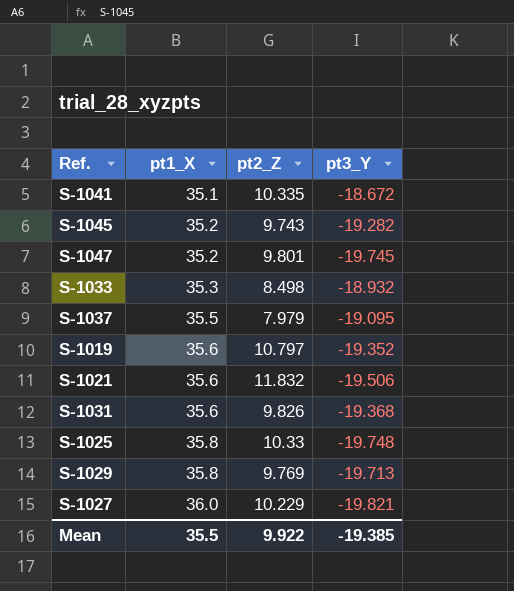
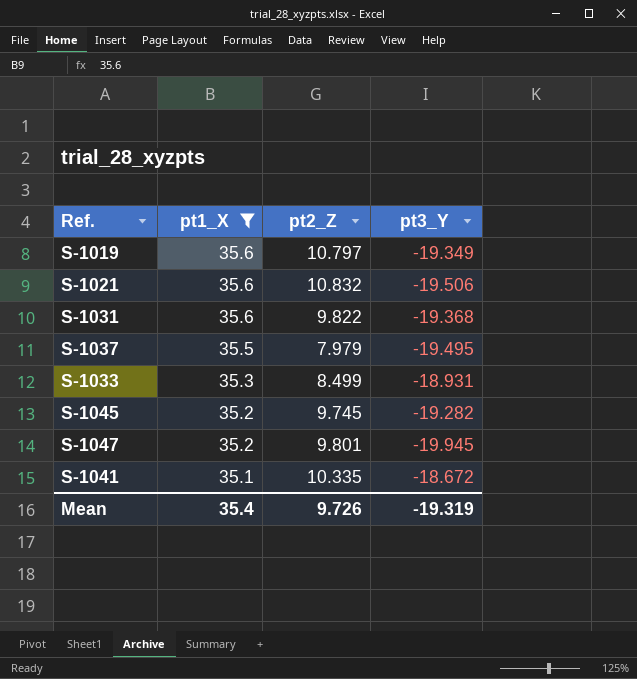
filter: none -> pt1_X <= 35.6
row order: pt1_X ascending -> pt1_X descending
S-1019 | pt3_Y: -19.352 -> -19.349
S-1021 | pt2_Z: 11.832 -> 10.832
S-1031 | pt2_Z: 9.826 -> 9.822
S-1037 | pt3_Y: -19.095 -> -19.495
S-1033 | pt2_Z: 8.498 -> 8.499
S-1033 | pt3_Y: -18.932 -> -18.931
S-1045 | pt2_Z: 9.743 -> 9.745
S-1047 | pt3_Y: -19.745 -> -19.945
Mean | pt1_X: 35.5 -> 35.4
Mean | pt2_Z: 9.922 -> 9.726
Mean | pt3_Y: -19.385 -> -19.319

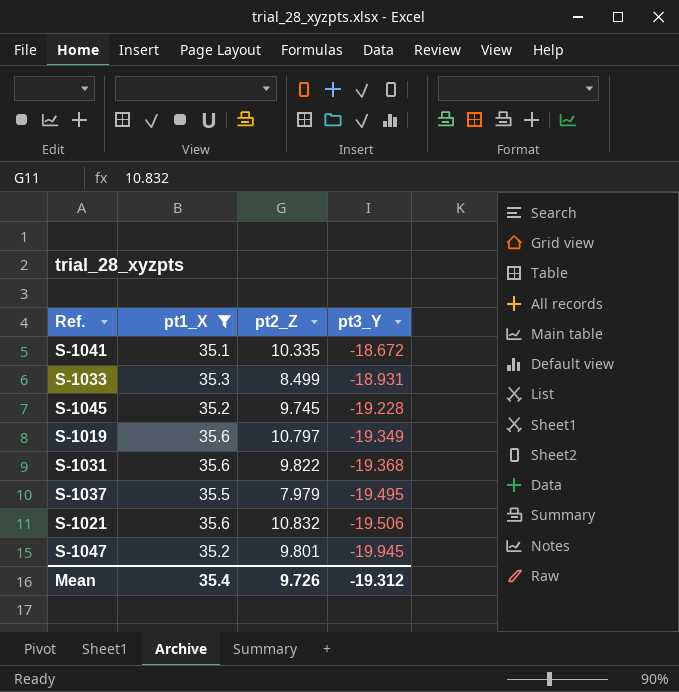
row order: pt1_X descending -> pt3_Y descending
S-1045 | pt3_Y: -19.282 -> -19.228
Mean | pt3_Y: -19.319 -> -19.312

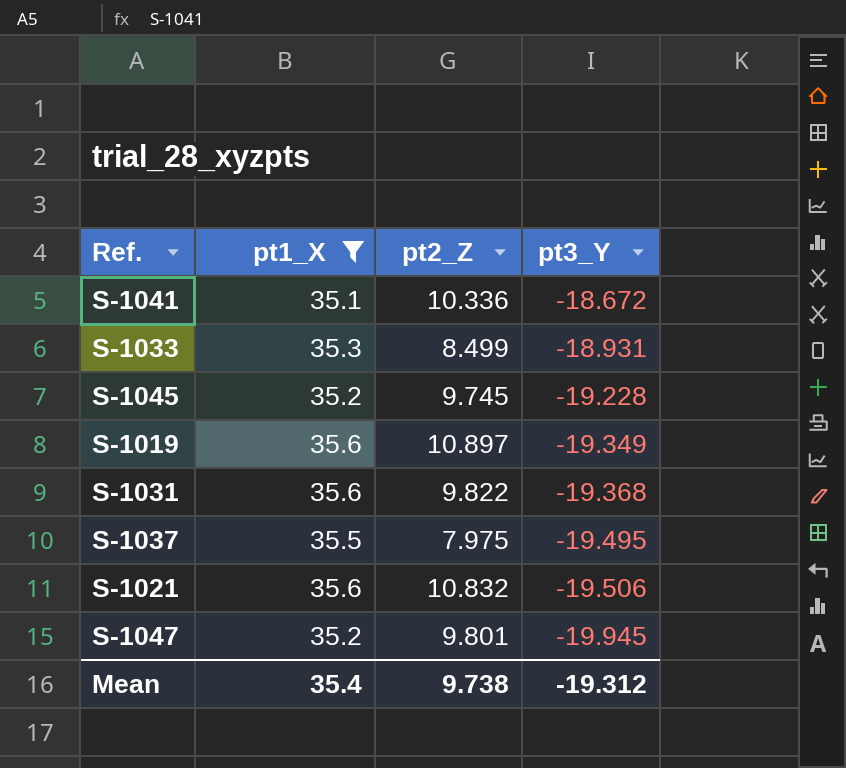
S-1041 | pt2_Z: 10.335 -> 10.336
S-1019 | pt2_Z: 10.797 -> 10.897
S-1037 | pt2_Z: 7.979 -> 7.975
Mean | pt2_Z: 9.726 -> 9.738

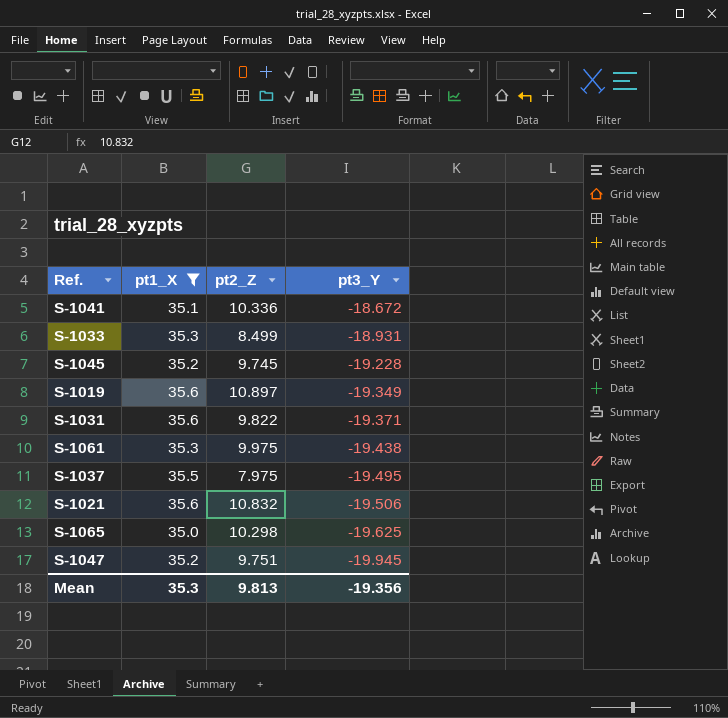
S-1031 | pt3_Y: -19.368 -> -19.371
row S-1061: none -> 35.3 | 9.975 | -19.438
row S-1065: none -> 35.0 | 10.298 | -19.625
S-1047 | pt2_Z: 9.801 -> 9.751
Mean | pt1_X: 35.4 -> 35.3
Mean | pt2_Z: 9.738 -> 9.813
Mean | pt3_Y: -19.312 -> -19.356

